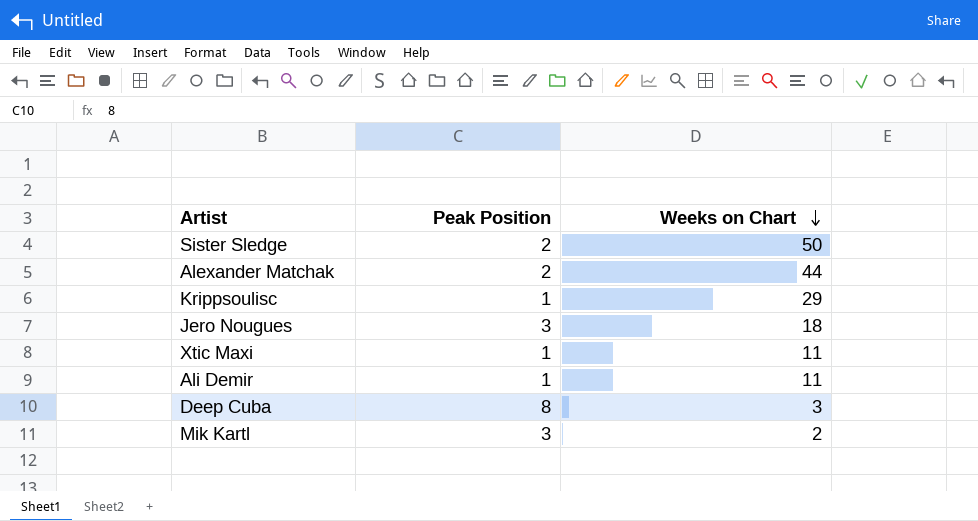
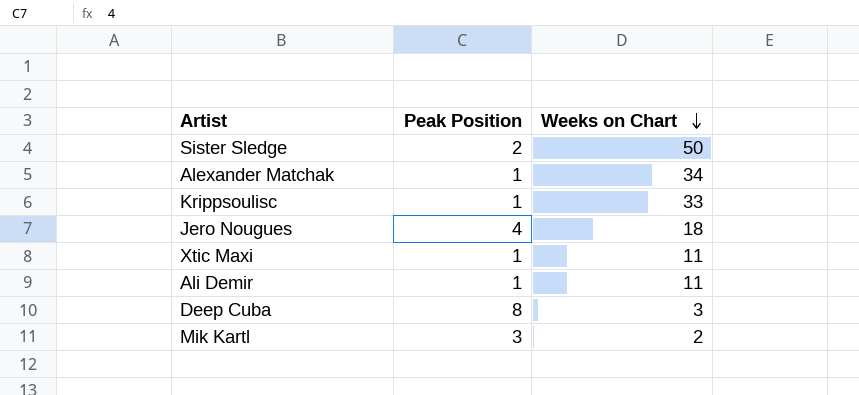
Alexander Matchak | Peak Position: 2 -> 1
Alexander Matchak | Weeks on Chart: 44 -> 34
Krippsoulisc | Weeks on Chart: 29 -> 33
Jero Nougues | Peak Position: 3 -> 4

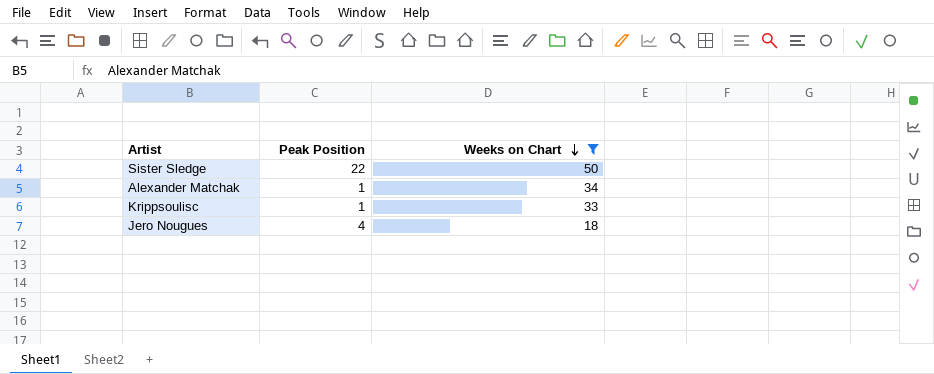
filter: none -> Weeks on Chart >= 18
Sister Sledge | Peak Position: 2 -> 22

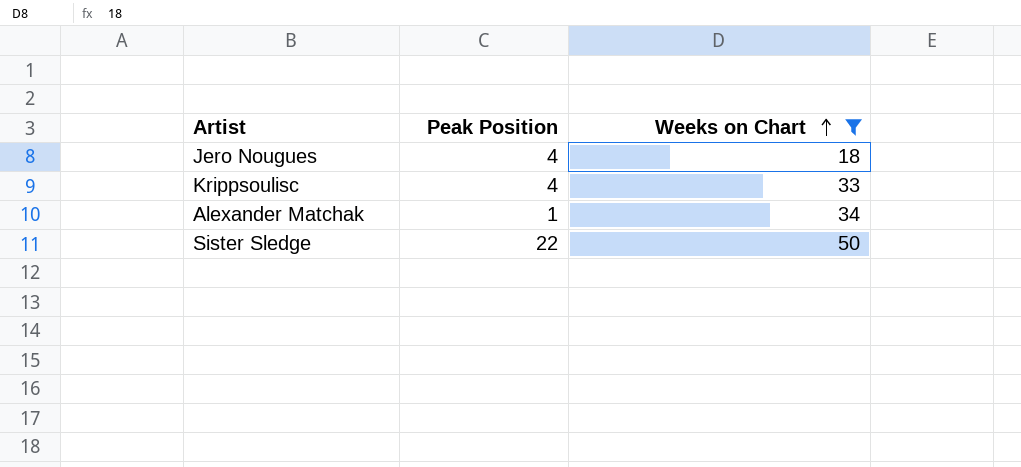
row order: Weeks on Chart descending -> Weeks on Chart ascending
Krippsoulisc | Peak Position: 1 -> 4

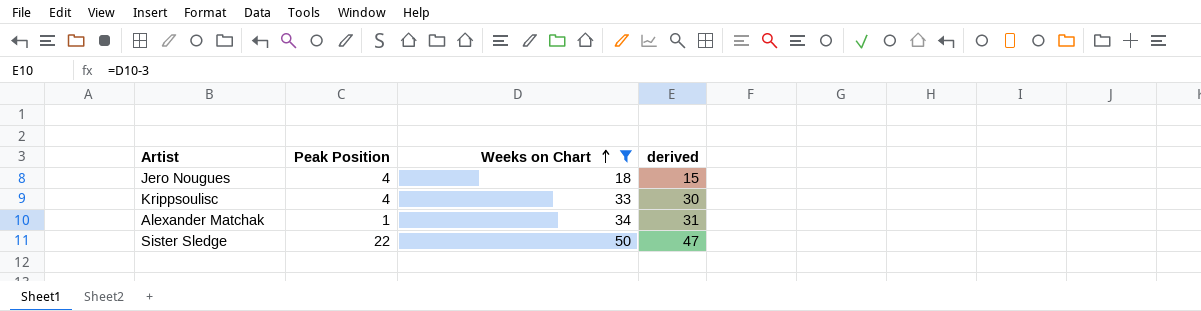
column derived | formula: none -> [Weeks on Chart] - 3

